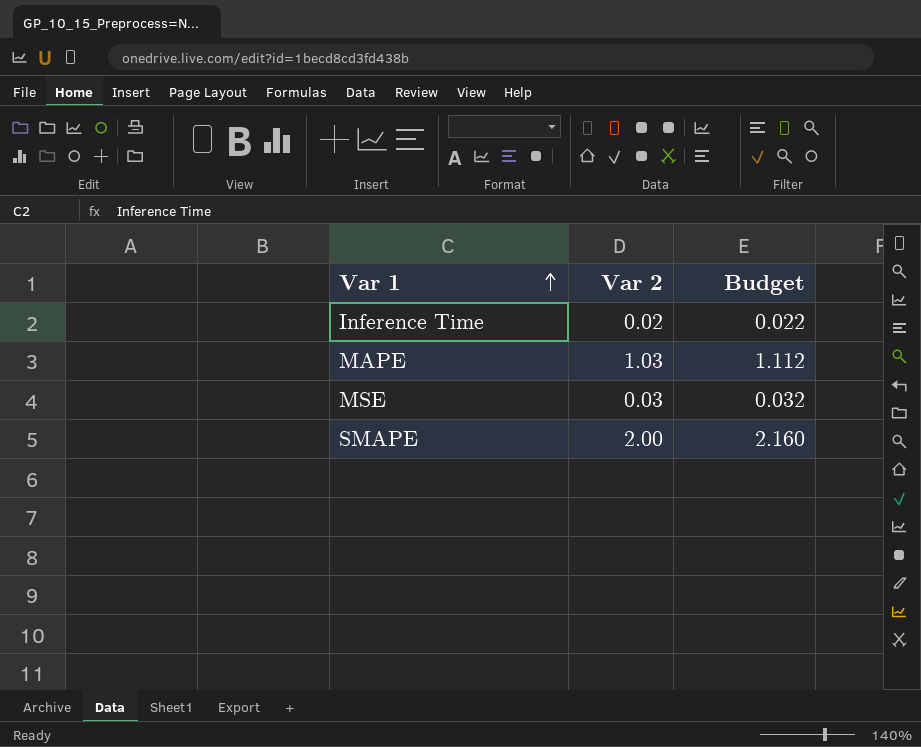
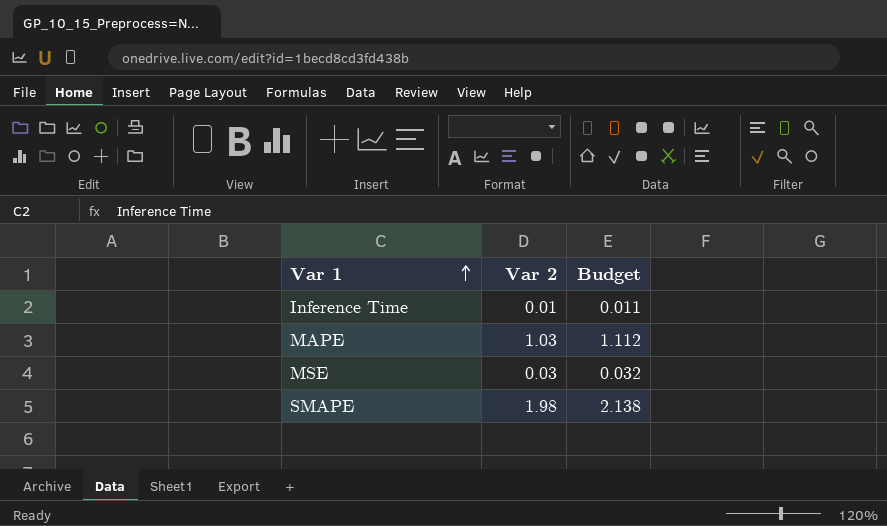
Inference Time | Var 2: 0.02 -> 0.01
Inference Time | Budget: 0.022 -> 0.011
SMAPE | Var 2: 2.00 -> 1.98
SMAPE | Budget: 2.160 -> 2.138

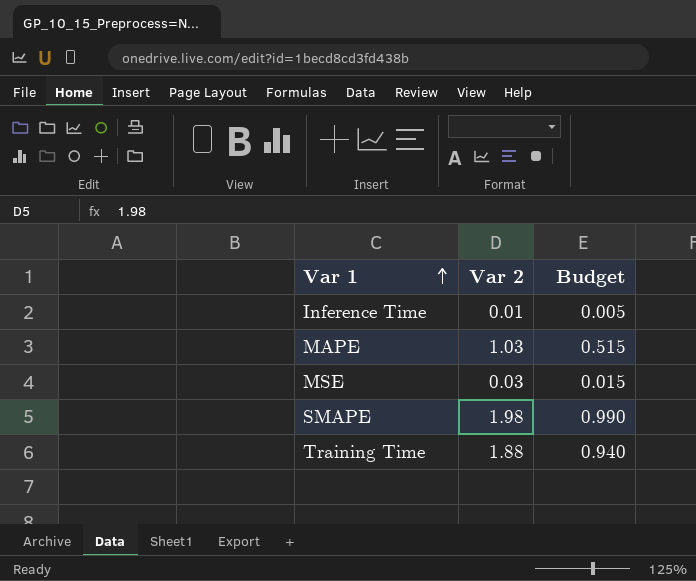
column Budget | formula: [Var 2] * 1.08 -> [Var 2] * 0.5
row Training Time: none -> 1.88 | 0.940

